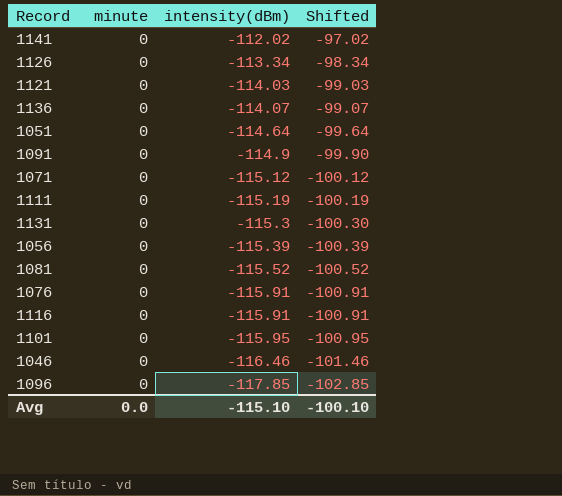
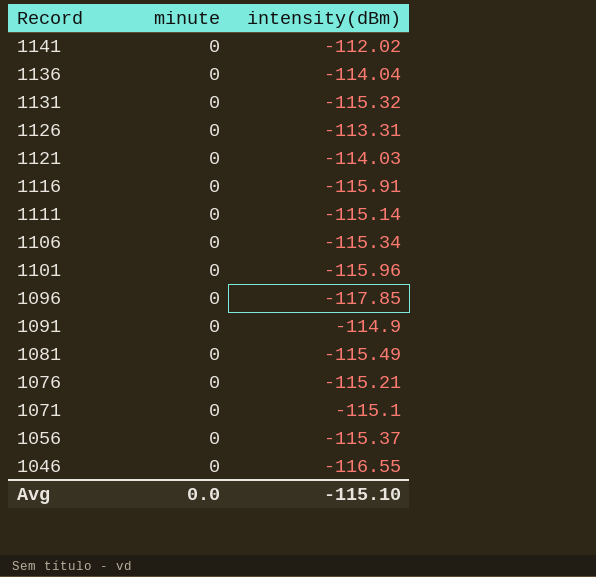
row order: intensity(dBm) descending -> Record descending
column Shifted | formula: [intensity(dBm)] + 15 -> none
row 1051: 0 | -114.64 | -99.64 -> none
1136 | intensity(dBm): -114.07 -> -114.04
1131 | intensity(dBm): -115.3 -> -115.32
1126 | intensity(dBm): -113.34 -> -113.31
1111 | intensity(dBm): -115.19 -> -115.14
row 1106: none -> 0 | -115.34
1101 | intensity(dBm): -115.95 -> -115.96
1081 | intensity(dBm): -115.52 -> -115.49
1076 | intensity(dBm): -115.91 -> -115.21
1071 | intensity(dBm): -115.12 -> -115.1
1056 | intensity(dBm): -115.39 -> -115.37
1046 | intensity(dBm): -116.46 -> -116.55

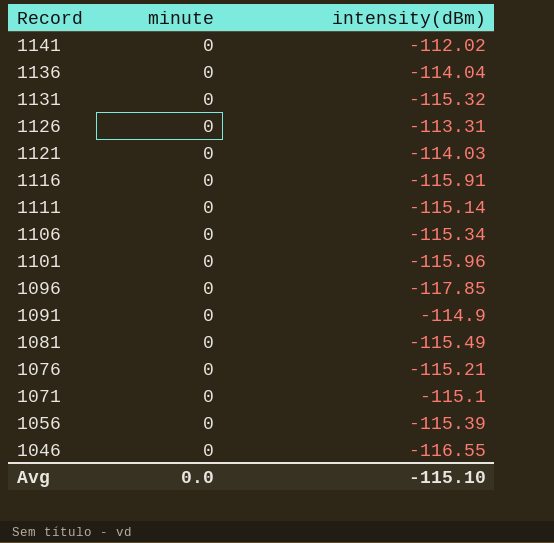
1056 | intensity(dBm): -115.37 -> -115.39

